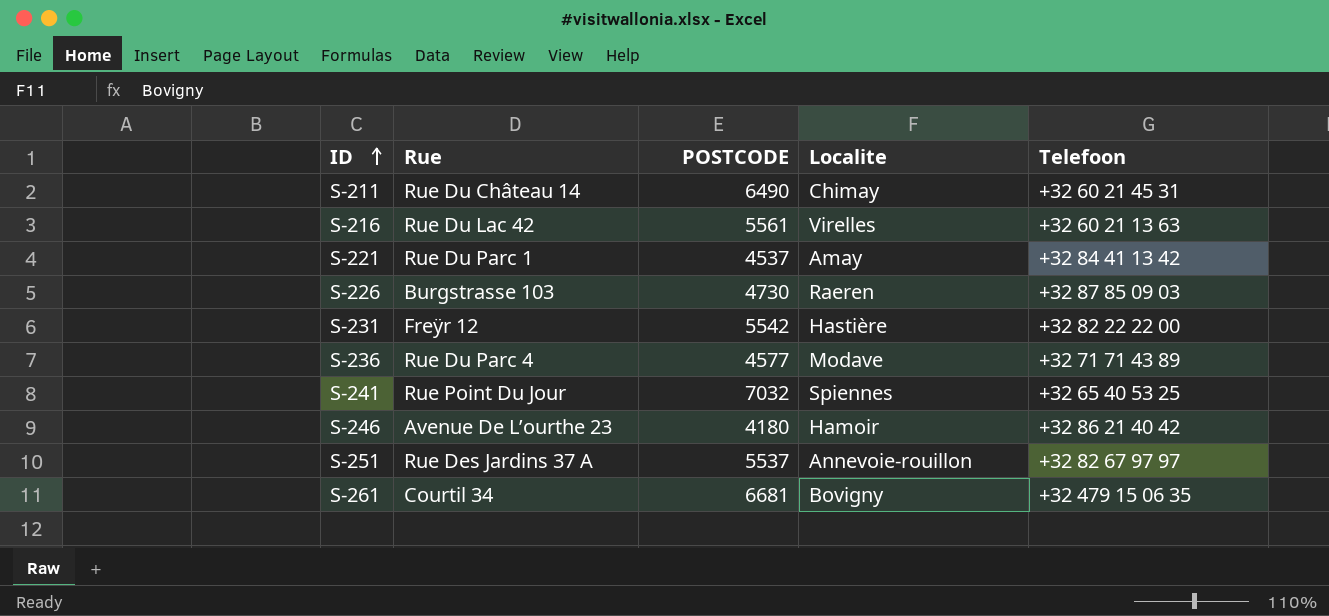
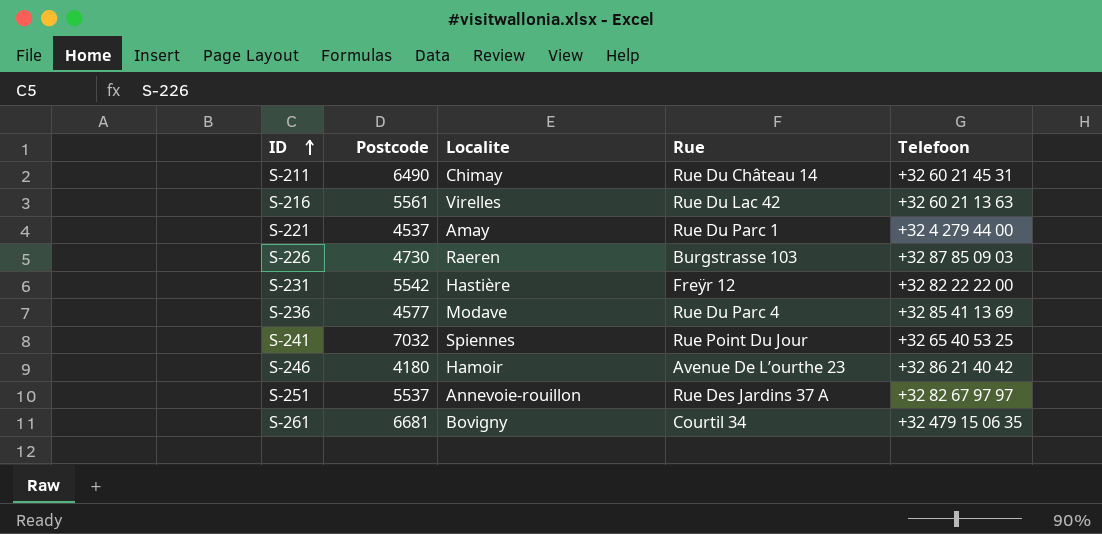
column name: POSTCODE -> Postcode
column Rue | position: 2 -> 4
S-221 | Telefoon: +32 84 41 13 42 -> +32 4 279 44 00
S-236 | Telefoon: +32 71 71 43 89 -> +32 85 41 13 69

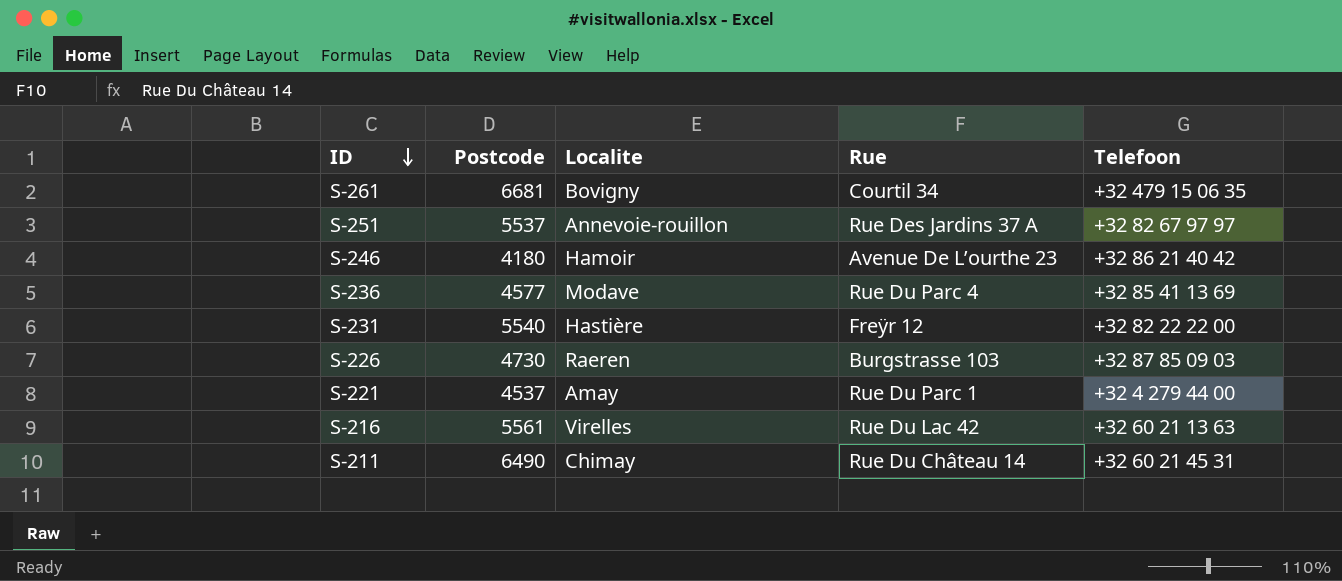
row order: ID ascending -> ID descending
row S-241: 7032 | Spiennes | Rue Point Du Jour | +32 65 40 53 25 -> none
S-231 | Postcode: 5542 -> 5540

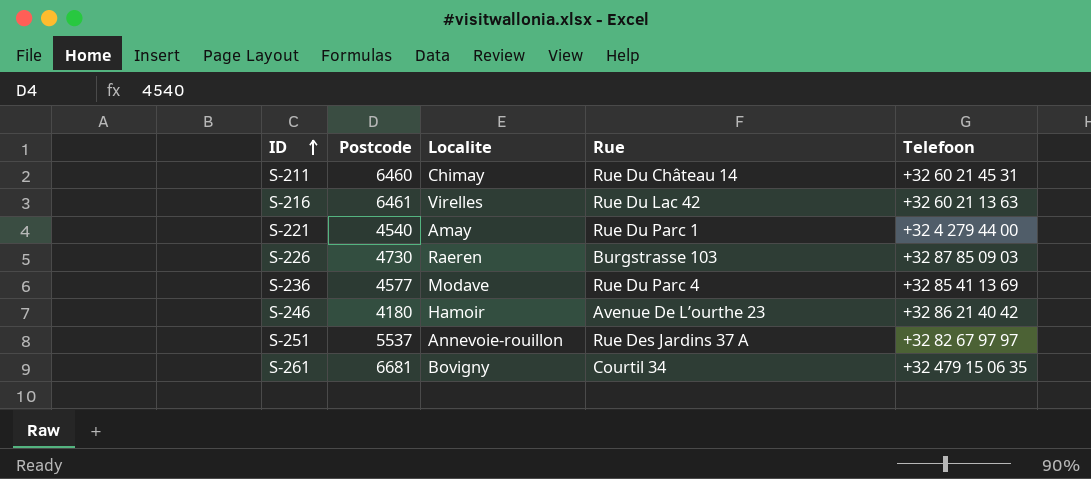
row order: ID descending -> ID ascending
row S-231: 5540 | Hastière | Freÿr 12 | +32 82 22 22 00 -> none
S-211 | Postcode: 6490 -> 6460
S-216 | Postcode: 5561 -> 6461
S-221 | Postcode: 4537 -> 4540

